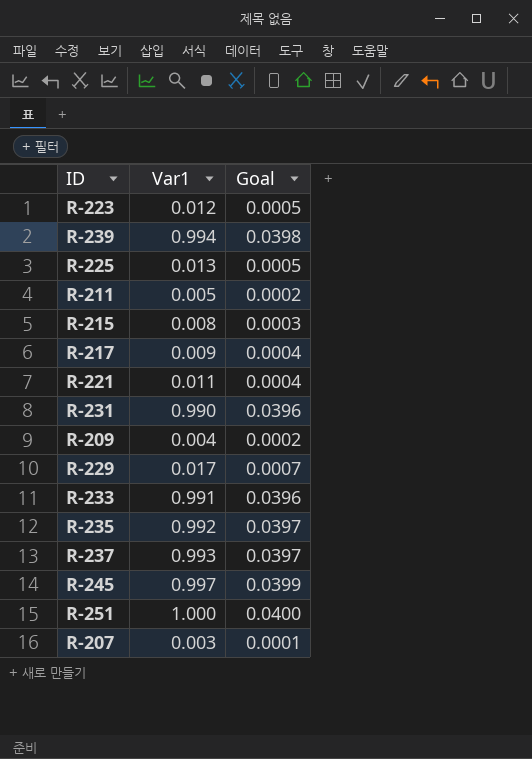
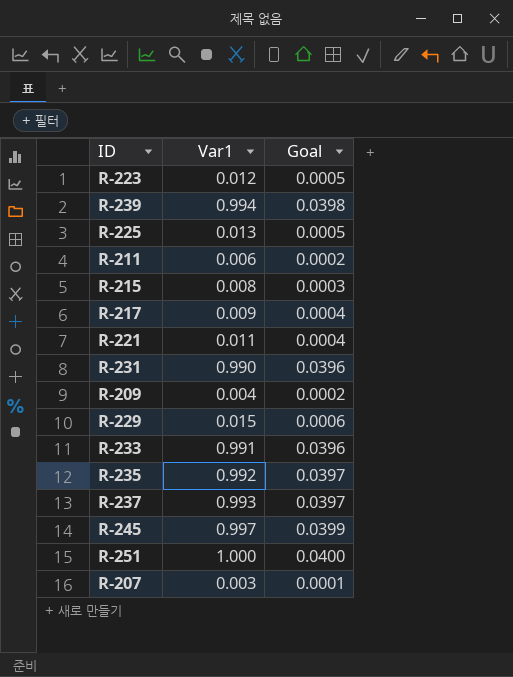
R-211 | Var1: 0.005 -> 0.006
R-229 | Var1: 0.017 -> 0.015
R-229 | Goal: 0.0007 -> 0.0006

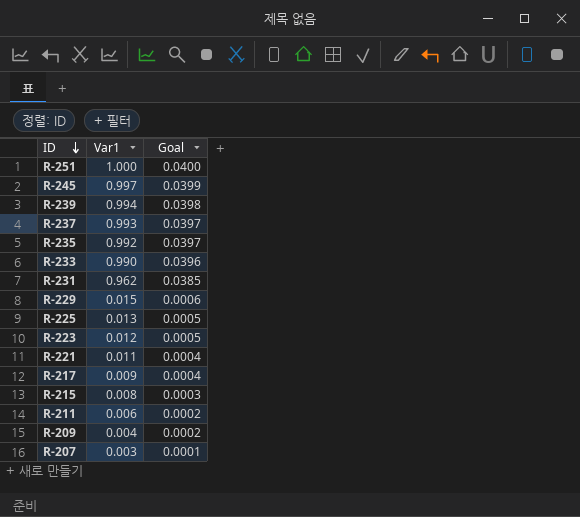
row order: none -> ID descending
R-233 | Var1: 0.991 -> 0.990
R-231 | Var1: 0.990 -> 0.962
R-231 | Goal: 0.0396 -> 0.0385

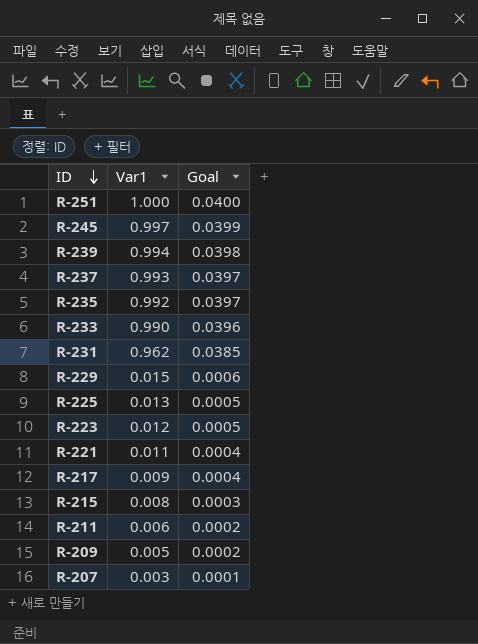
R-209 | Var1: 0.004 -> 0.005

